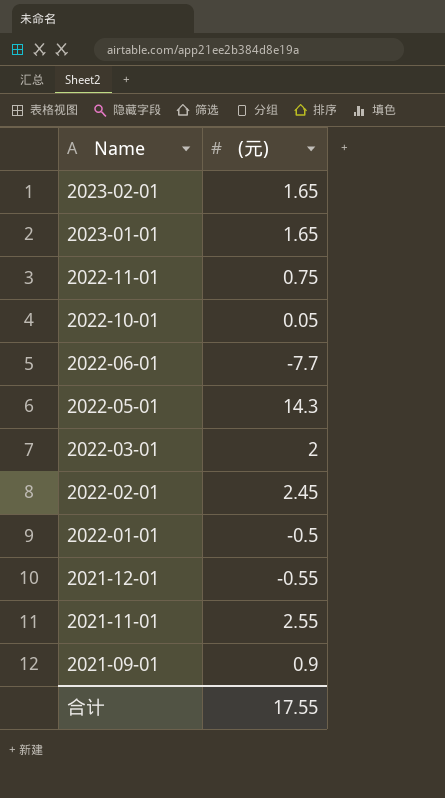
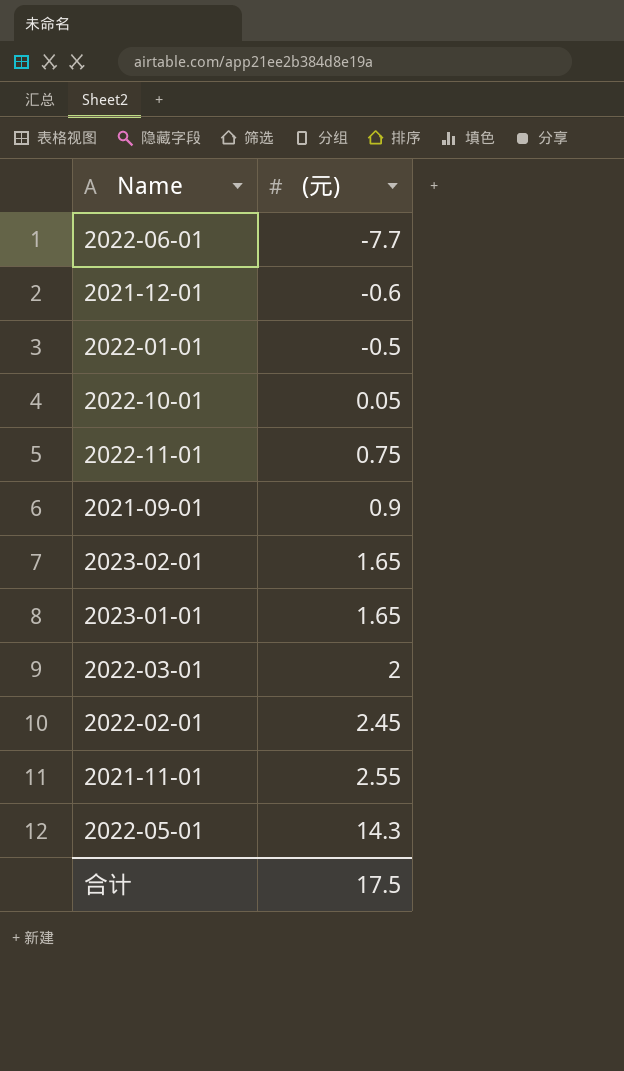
row order: Name descending -> (元) ascending
2021-12-01 | (元): -0.55 -> -0.6
合计 | (元): 17.55 -> 17.5

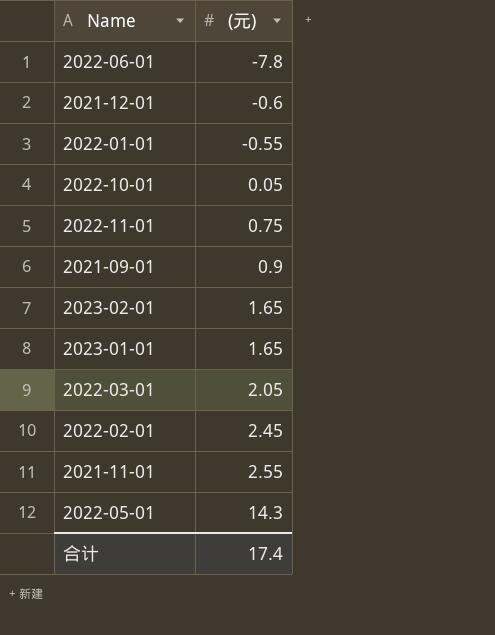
2022-06-01 | (元): -7.7 -> -7.8
2022-01-01 | (元): -0.5 -> -0.55
2022-03-01 | (元): 2 -> 2.05
合计 | (元): 17.5 -> 17.4

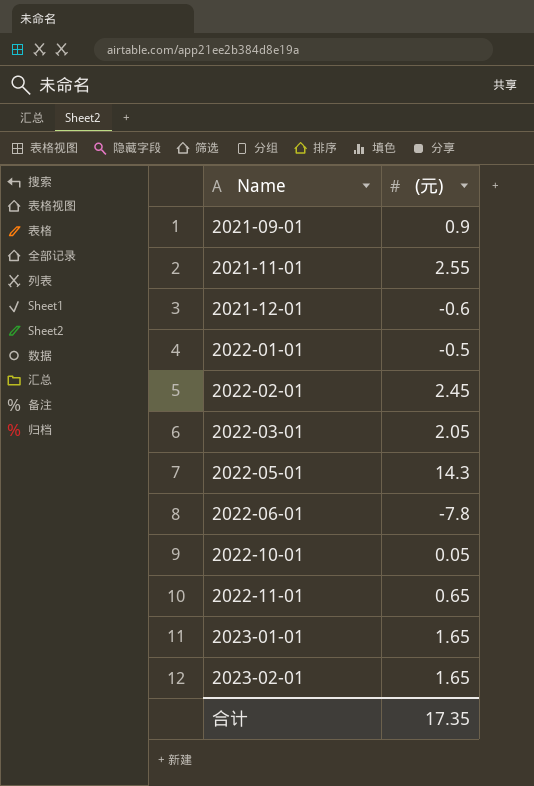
row order: (元) ascending -> Name ascending
2022-01-01 | (元): -0.55 -> -0.5
2022-11-01 | (元): 0.75 -> 0.65
合计 | (元): 17.4 -> 17.35

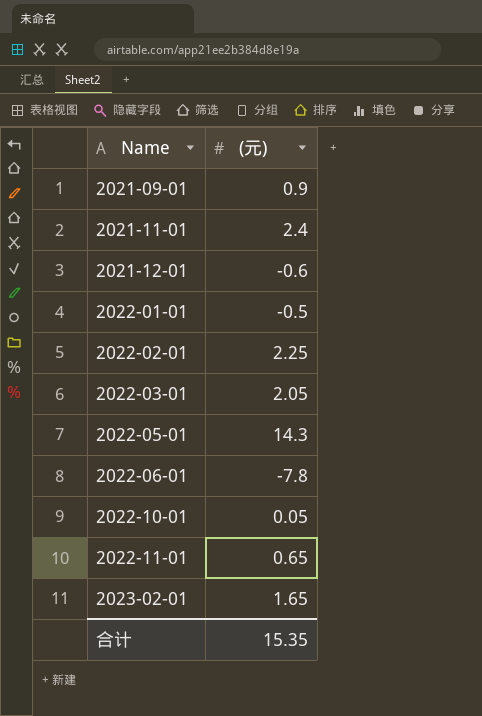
row 2023-01-01: 1.65 -> none
2021-11-01 | (元): 2.55 -> 2.4
2022-02-01 | (元): 2.45 -> 2.25
合计 | (元): 17.35 -> 15.35

